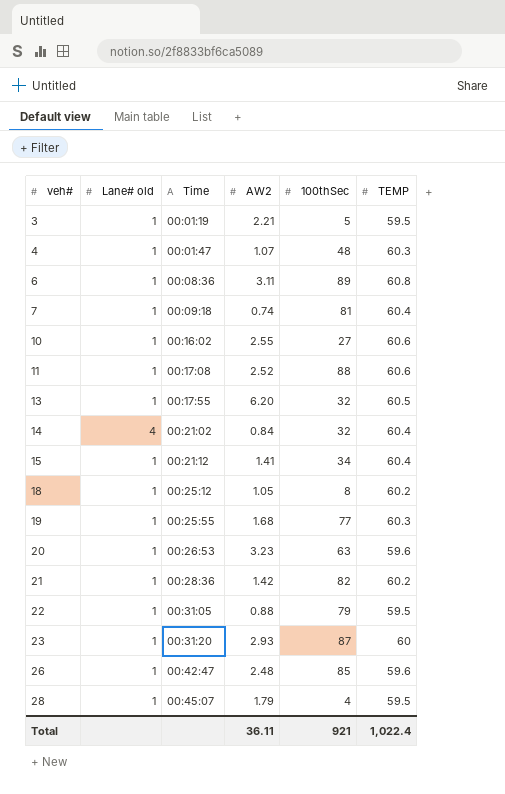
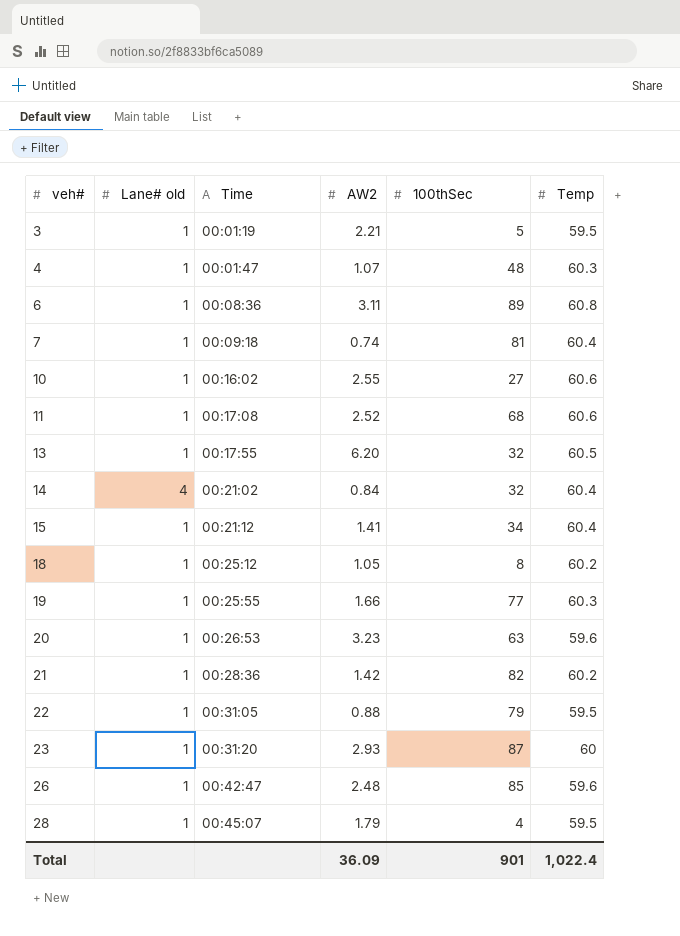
column name: TEMP -> Temp
11 | 100thSec: 88 -> 68
19 | AW2: 1.68 -> 1.66
Total | AW2: 36.11 -> 36.09
Total | 100thSec: 921 -> 901

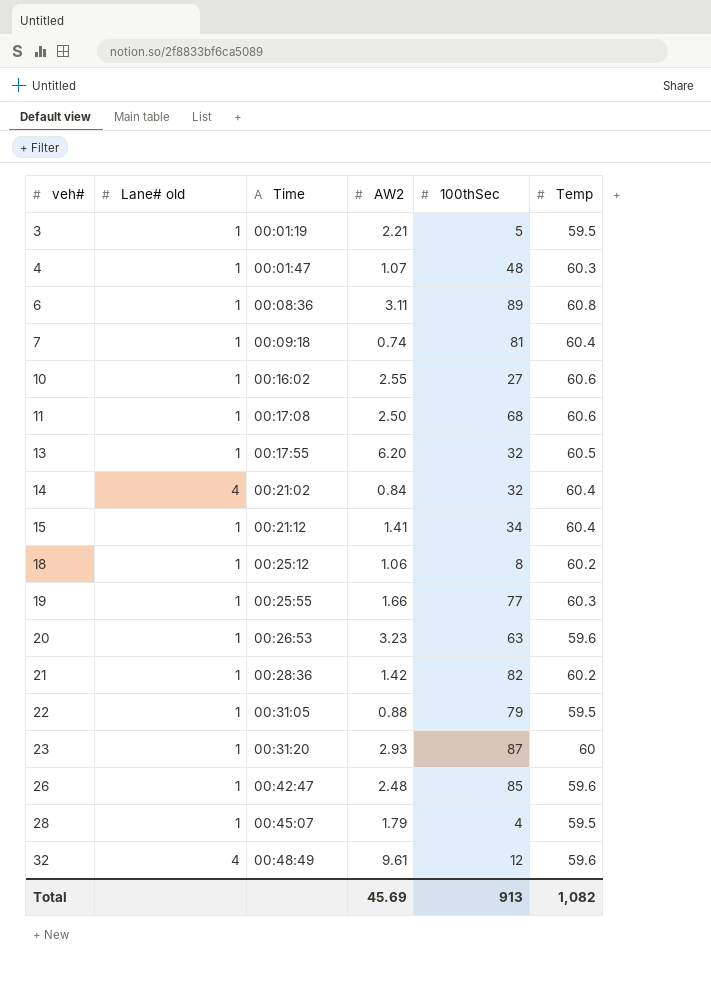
11 | AW2: 2.52 -> 2.50
18 | AW2: 1.05 -> 1.06
row 32: none -> 4 | 00:48:49 | 9.61 | 12 | 59.6
Total | AW2: 36.09 -> 45.69
Total | 100thSec: 901 -> 913
Total | Temp: 1,022.4 -> 1,082

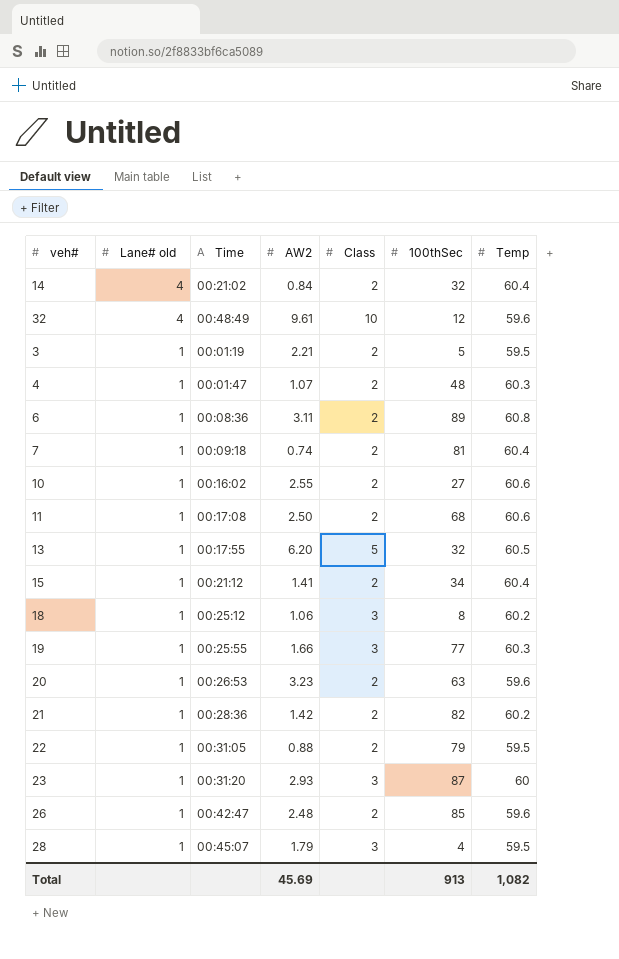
row order: veh# ascending -> Lane# old descending
column Class | position: none -> 5

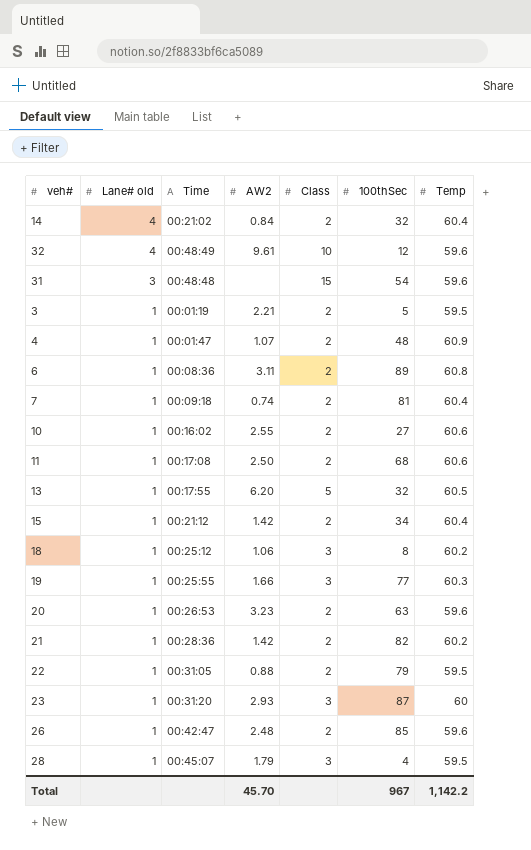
row 31: none -> 3 | 00:48:48 | none | 15 | 54 | 59.6
4 | Temp: 60.3 -> 60.9
15 | AW2: 1.41 -> 1.42
Total | AW2: 45.69 -> 45.70
Total | 100thSec: 913 -> 967
Total | Temp: 1,082 -> 1,142.2

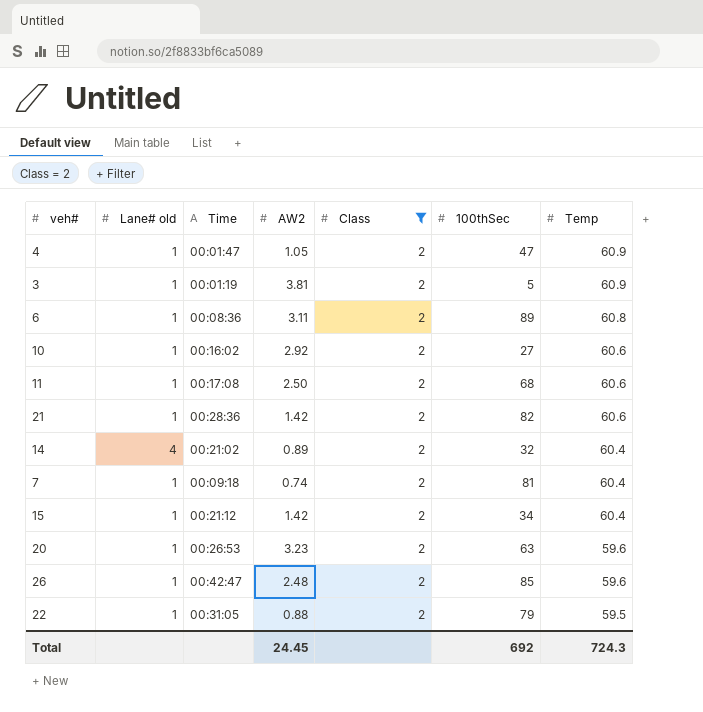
filter: none -> Class = 2
row order: Lane# old descending -> Temp descending
4 | AW2: 1.07 -> 1.05
4 | 100thSec: 48 -> 47
3 | AW2: 2.21 -> 3.81
3 | Temp: 59.5 -> 60.9
10 | AW2: 2.55 -> 2.92
21 | Temp: 60.2 -> 60.6
14 | AW2: 0.84 -> 0.89
Total | AW2: 45.70 -> 24.45
Total | 100thSec: 967 -> 692
Total | Temp: 1,142.2 -> 724.3

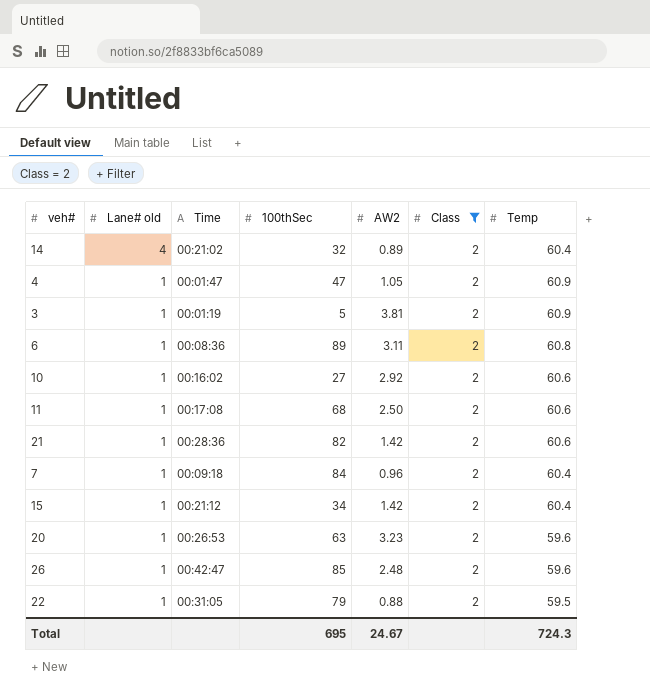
row order: Temp descending -> Lane# old descending
column 100thSec | position: 6 -> 4
7 | 100thSec: 81 -> 84
7 | AW2: 0.74 -> 0.96
Total | 100thSec: 692 -> 695
Total | AW2: 24.45 -> 24.67

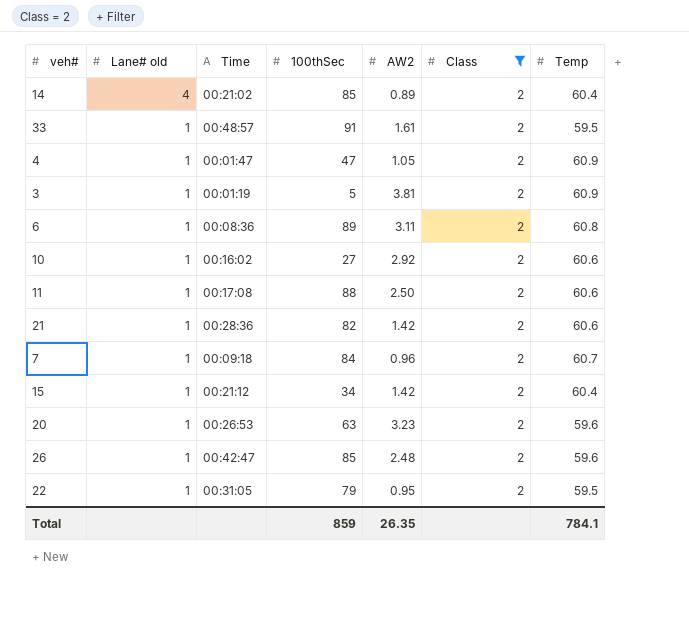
14 | 100thSec: 32 -> 85
row 33: none -> 1 | 00:48:57 | 91 | 1.61 | 2 | 59.5
11 | 100thSec: 68 -> 88
7 | Temp: 60.4 -> 60.7
22 | AW2: 0.88 -> 0.95
Total | 100thSec: 695 -> 859
Total | AW2: 24.67 -> 26.35
Total | Temp: 724.3 -> 784.1

